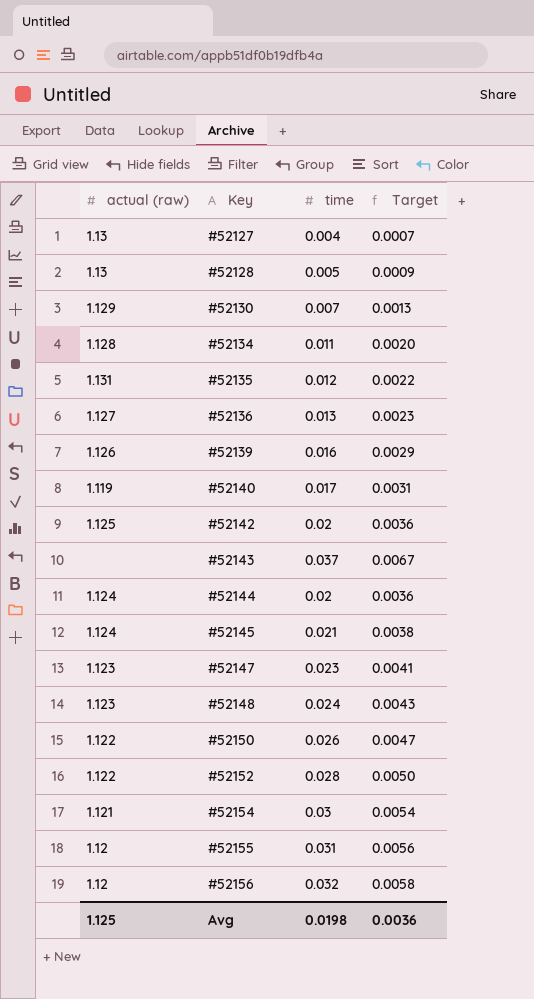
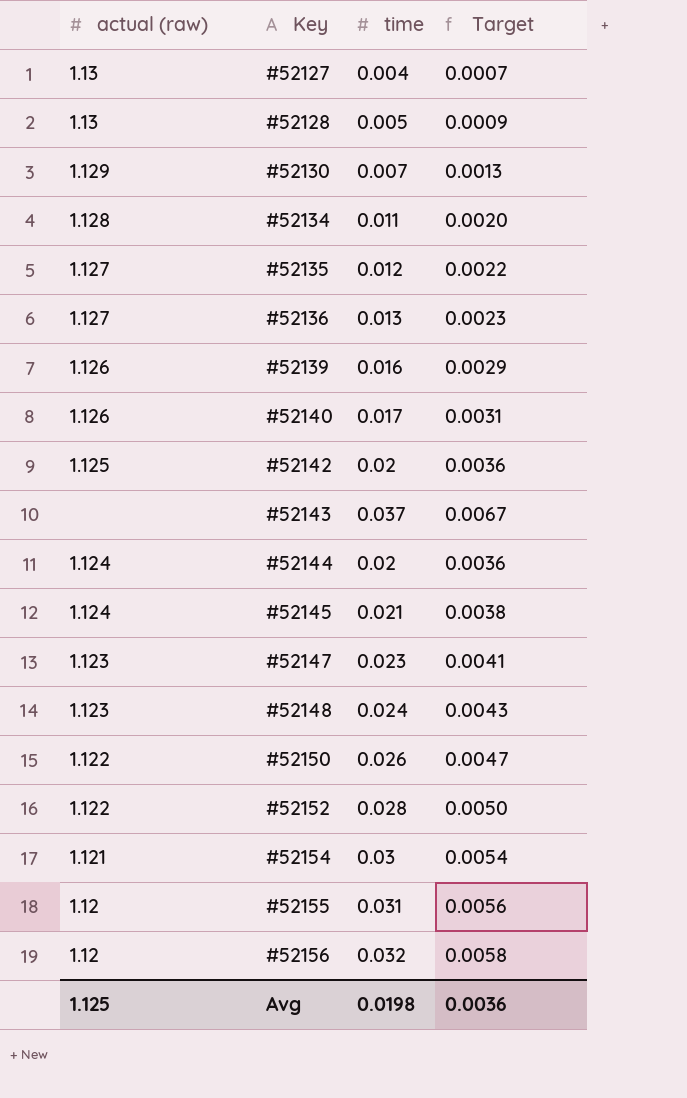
#52135 | actual (raw): 1.131 -> 1.127
#52140 | actual (raw): 1.119 -> 1.126

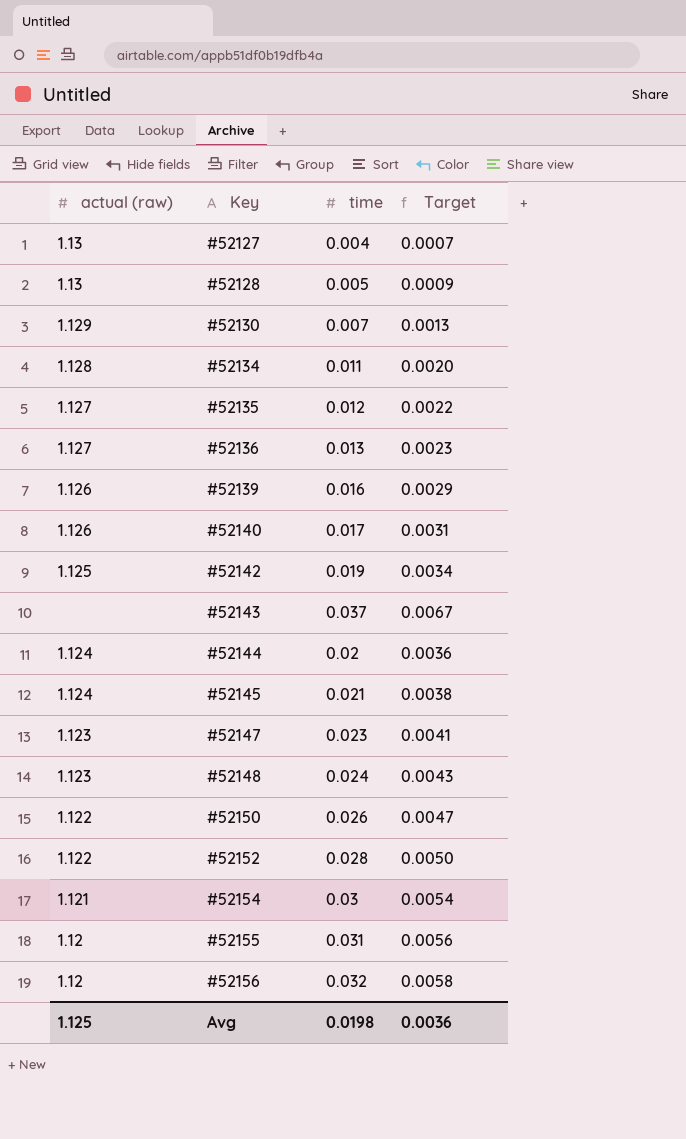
#52142 | time: 0.02 -> 0.019
#52142 | Target: 0.0036 -> 0.0034

